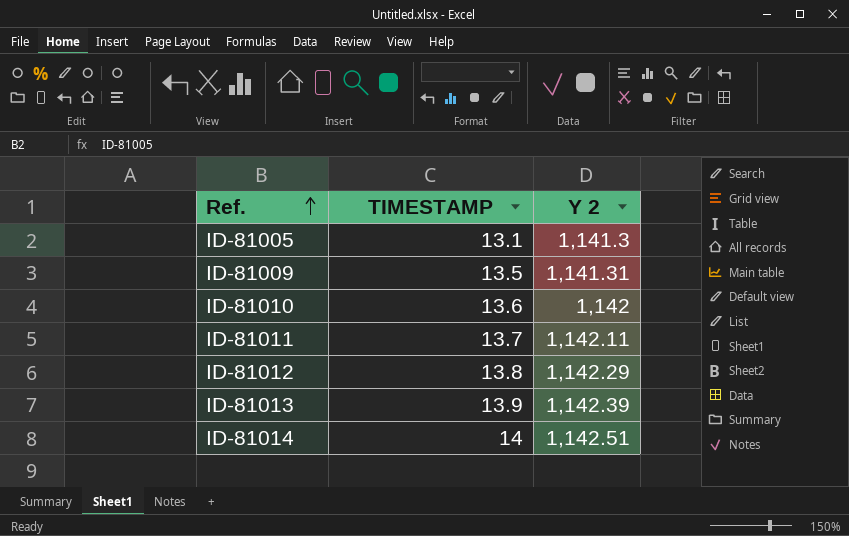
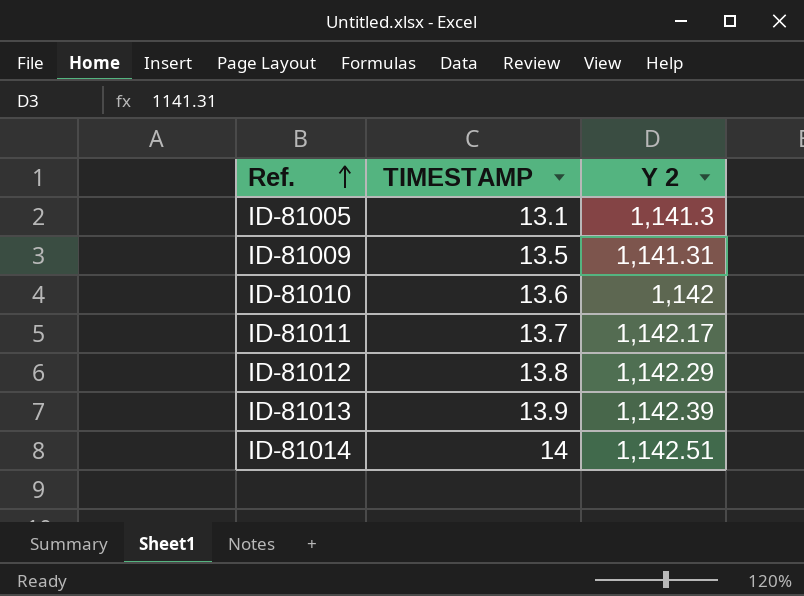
ID-81011 | Y 2: 1,142.11 -> 1,142.17

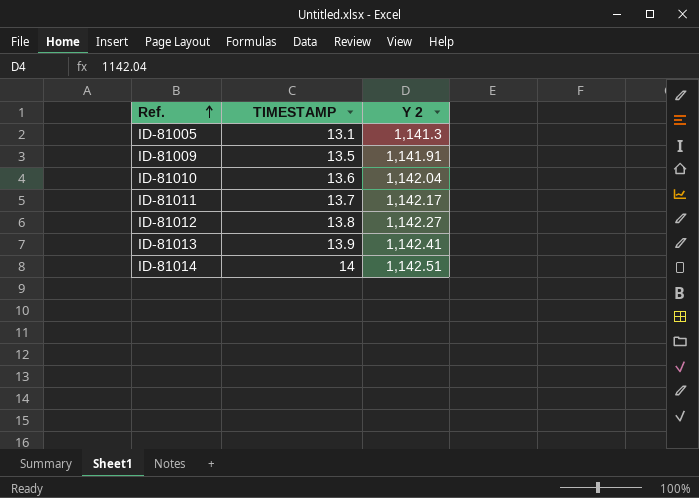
ID-81009 | Y 2: 1,141.31 -> 1,141.91
ID-81010 | Y 2: 1,142 -> 1,142.04
ID-81012 | Y 2: 1,142.29 -> 1,142.27
ID-81013 | Y 2: 1,142.39 -> 1,142.41

